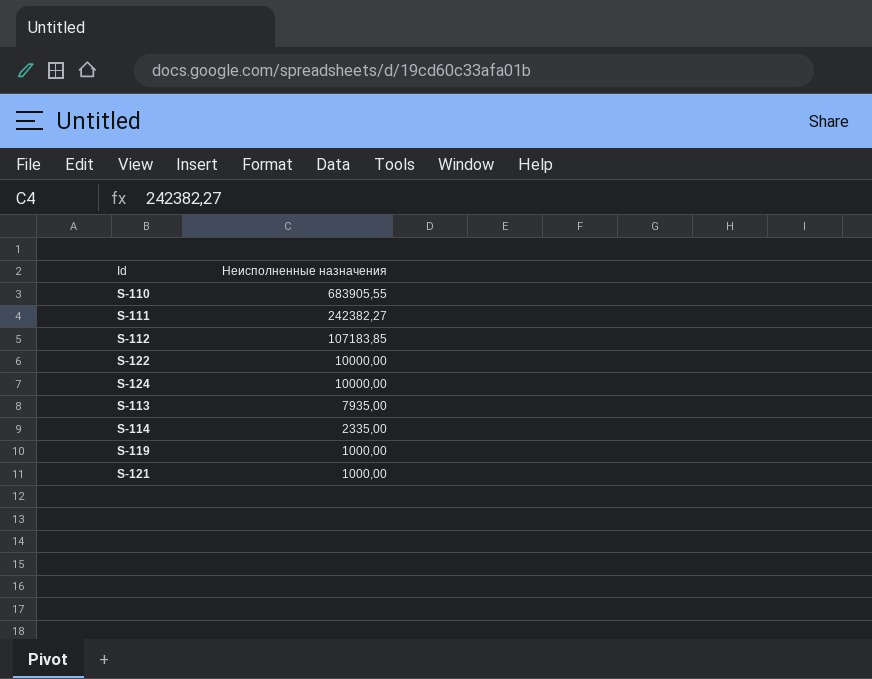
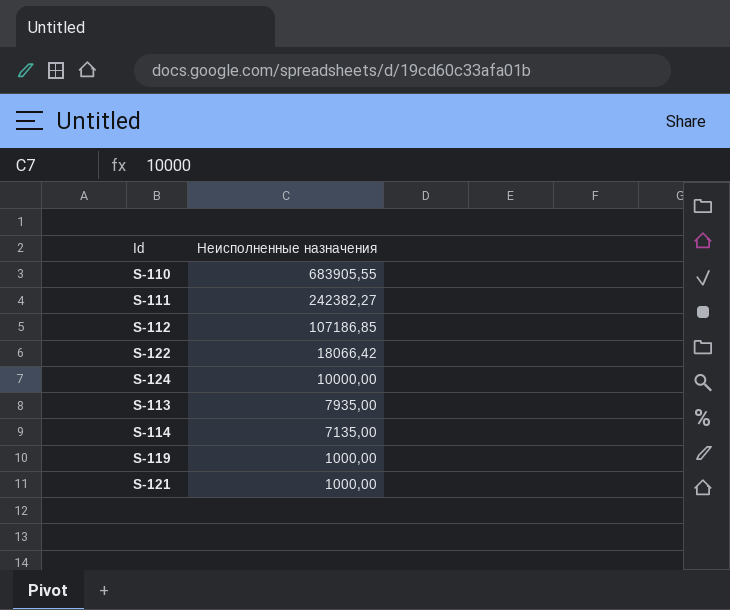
S-112 | Неисполненные назначения: 107183,85 -> 107186,85
S-122 | Неисполненные назначения: 10000,00 -> 18066,42
S-114 | Неисполненные назначения: 2335,00 -> 7135,00

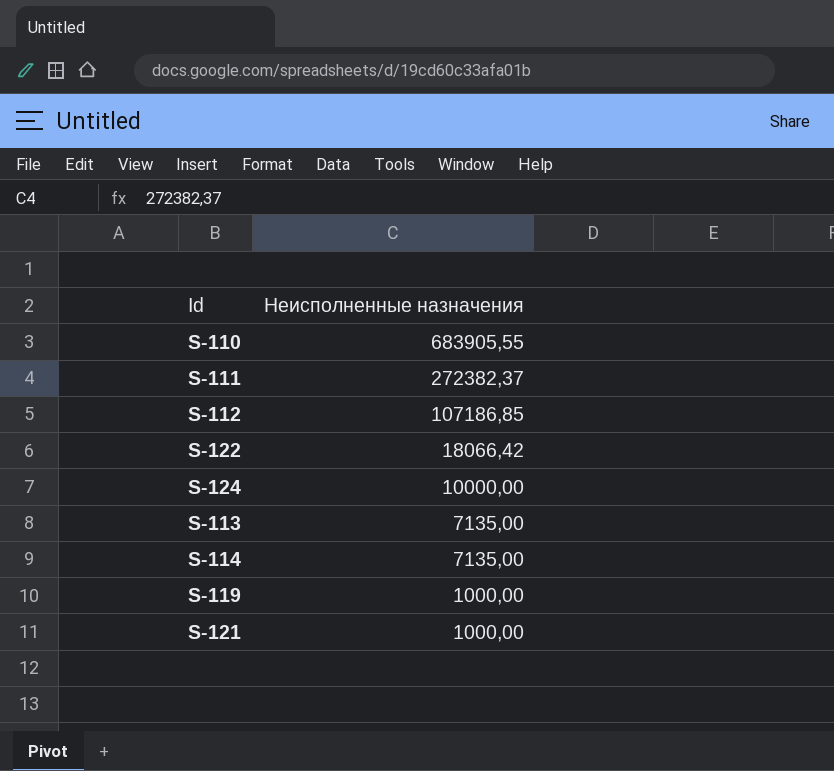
S-111 | Неисполненные назначения: 242382,27 -> 272382,37
S-113 | Неисполненные назначения: 7935,00 -> 7135,00

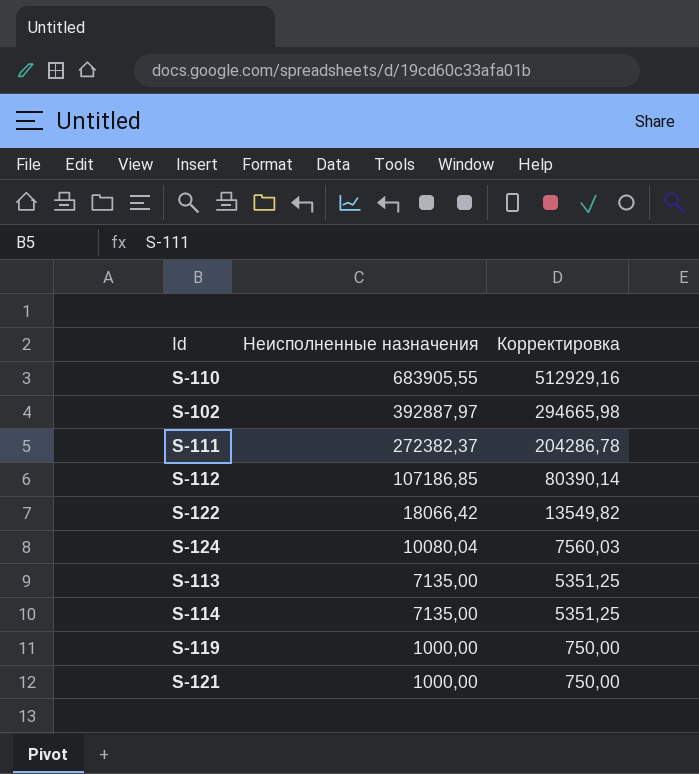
column Корректировка | formula: none -> [Неисполненные назначения] * 0,75
row S-102: none -> 392887,97 | 294665,98
S-124 | Неисполненные назначения: 10000,00 -> 10080,04

